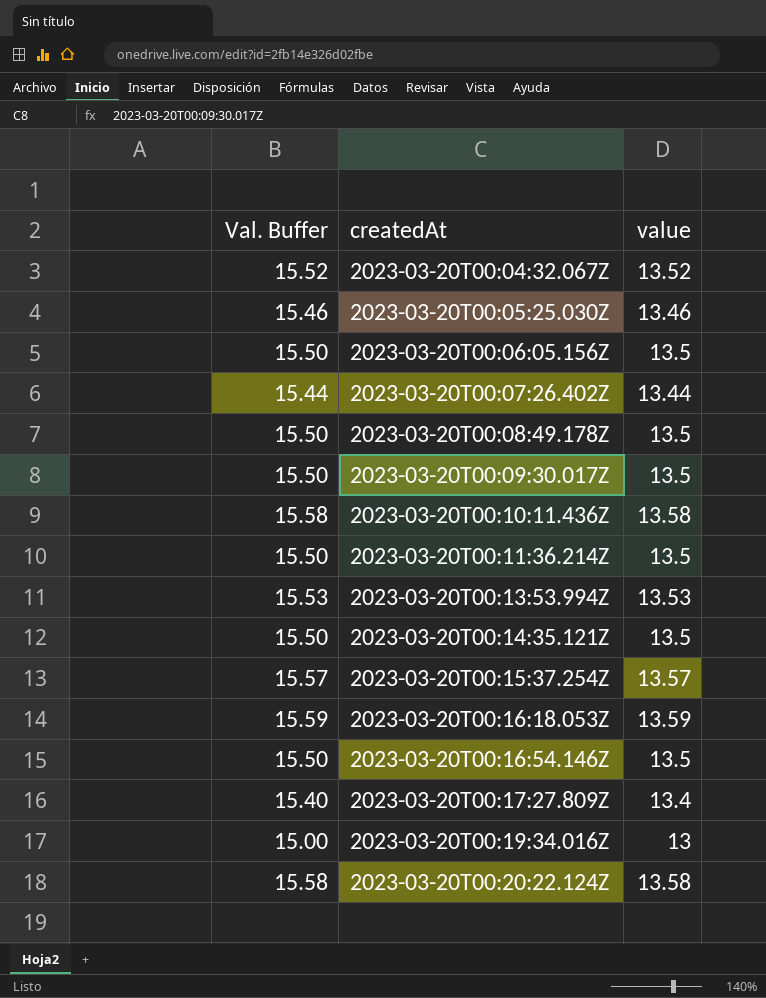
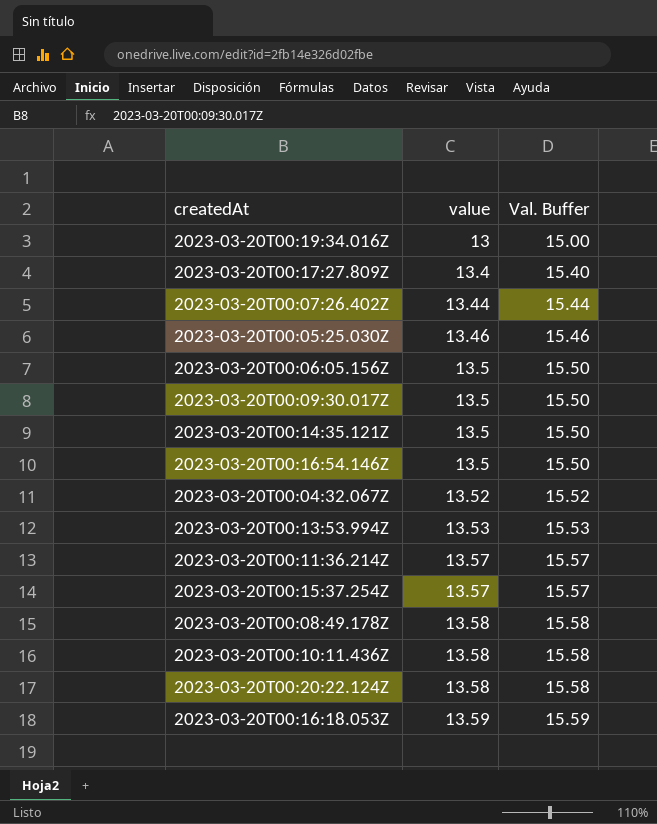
row order: createdAt ascending -> value ascending
column Val. Buffer | position: 1 -> 3
2023-03-20T00:11:36.214Z | value: 13.5 -> 13.57
2023-03-20T00:11:36.214Z | Val. Buffer: 15.50 -> 15.57
2023-03-20T00:08:49.178Z | value: 13.5 -> 13.58
2023-03-20T00:08:49.178Z | Val. Buffer: 15.50 -> 15.58

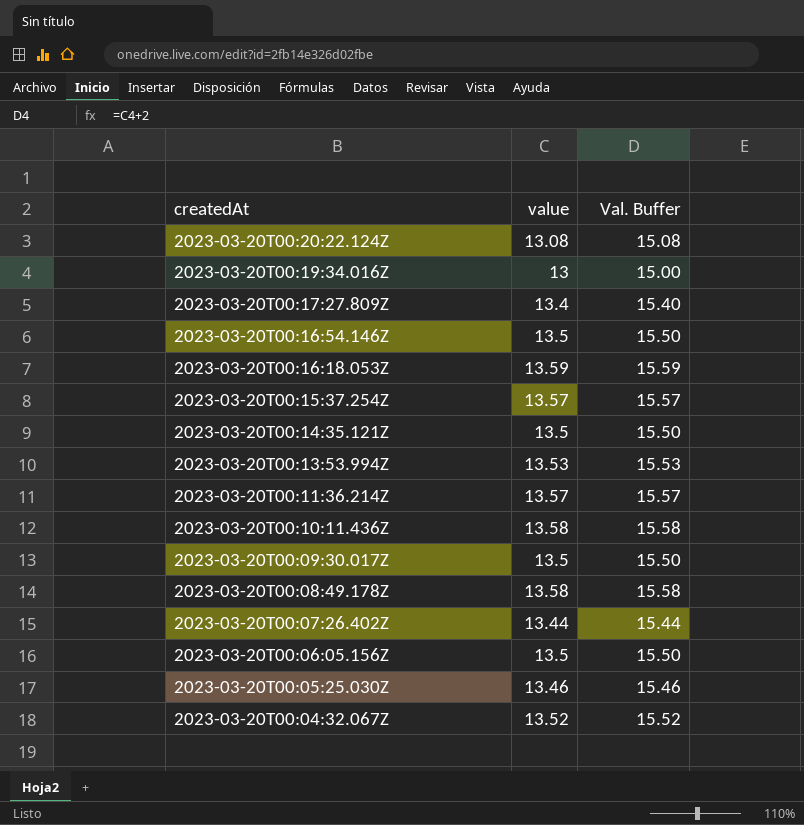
row order: value ascending -> createdAt descending
2023-03-20T00:20:22.124Z | value: 13.58 -> 13.08
2023-03-20T00:20:22.124Z | Val. Buffer: 15.58 -> 15.08

